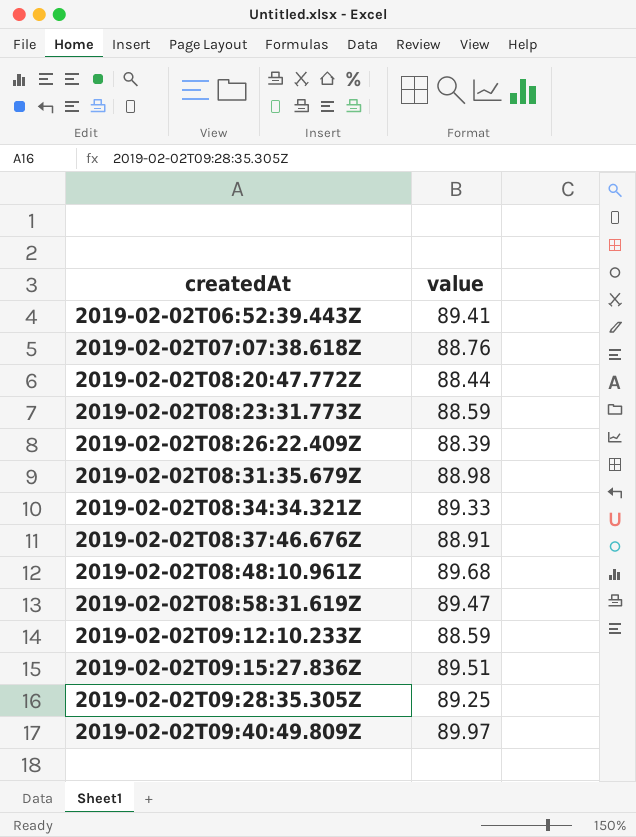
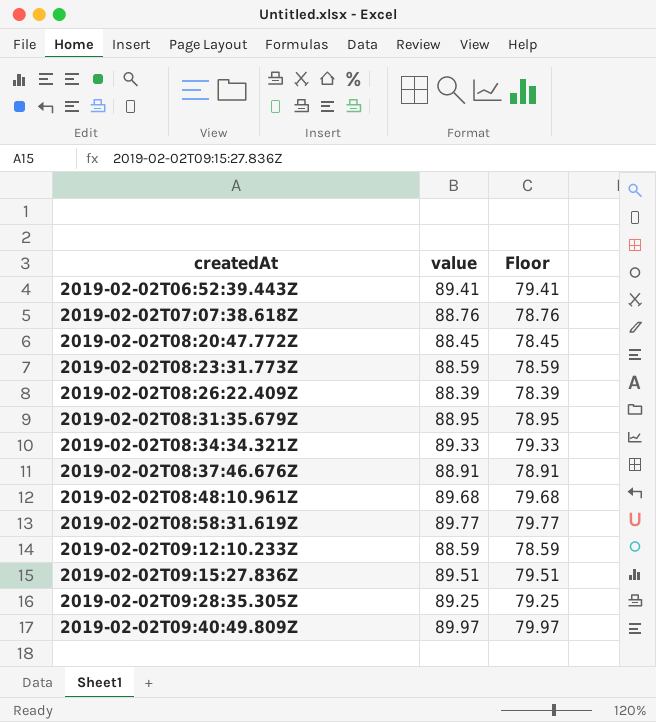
column Floor | formula: none -> [value] - 10
2019-02-02T08:20:47.772Z | value: 88.44 -> 88.45
2019-02-02T08:31:35.679Z | value: 88.98 -> 88.95
2019-02-02T08:58:31.619Z | value: 89.47 -> 89.77

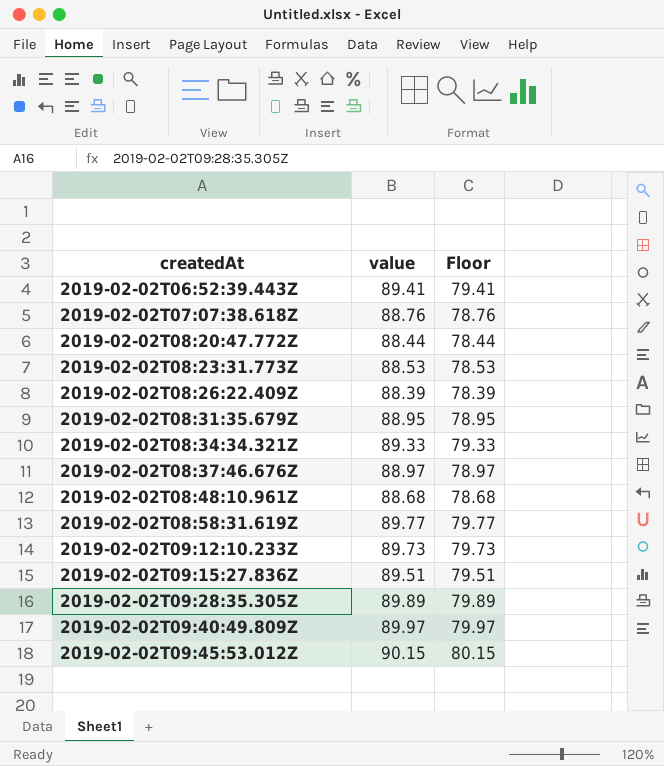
2019-02-02T08:20:47.772Z | value: 88.45 -> 88.44
2019-02-02T08:20:47.772Z | Floor: 78.45 -> 78.44
2019-02-02T08:23:31.773Z | value: 88.59 -> 88.53
2019-02-02T08:23:31.773Z | Floor: 78.59 -> 78.53
2019-02-02T08:37:46.676Z | value: 88.91 -> 88.97
2019-02-02T08:37:46.676Z | Floor: 78.91 -> 78.97
2019-02-02T08:48:10.961Z | value: 89.68 -> 88.68
2019-02-02T08:48:10.961Z | Floor: 79.68 -> 78.68
2019-02-02T09:12:10.233Z | value: 88.59 -> 89.73
2019-02-02T09:12:10.233Z | Floor: 78.59 -> 79.73
2019-02-02T09:28:35.305Z | value: 89.25 -> 89.89
2019-02-02T09:28:35.305Z | Floor: 79.25 -> 79.89
row 2019-02-02T09:45:53.012Z: none -> 90.15 | 80.15

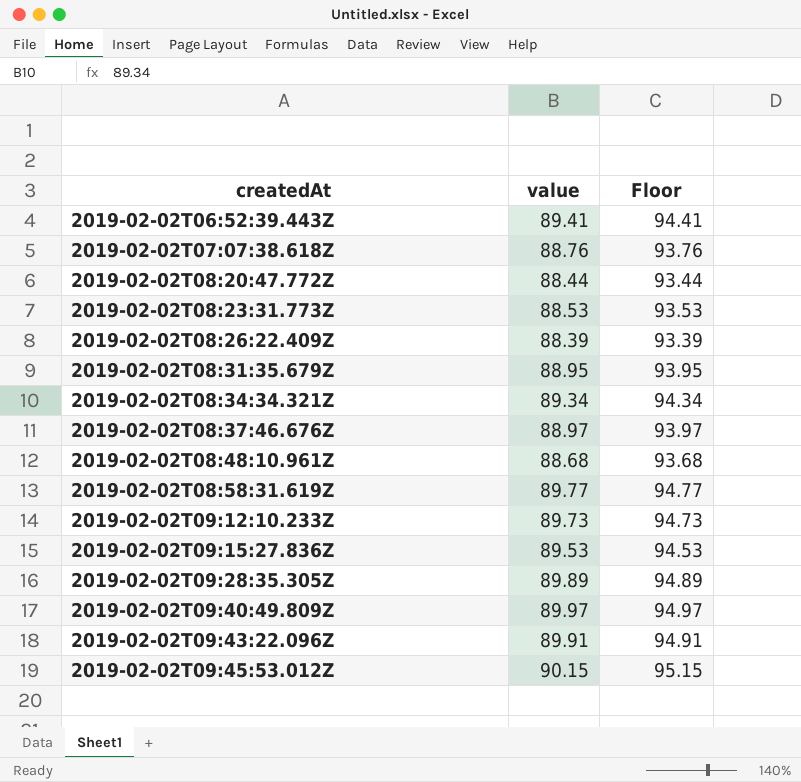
column Floor | formula: [value] - 10 -> [value] + 5
2019-02-02T08:34:34.321Z | value: 89.33 -> 89.34
2019-02-02T09:15:27.836Z | value: 89.51 -> 89.53
row 2019-02-02T09:43:22.096Z: none -> 89.91 | 94.91

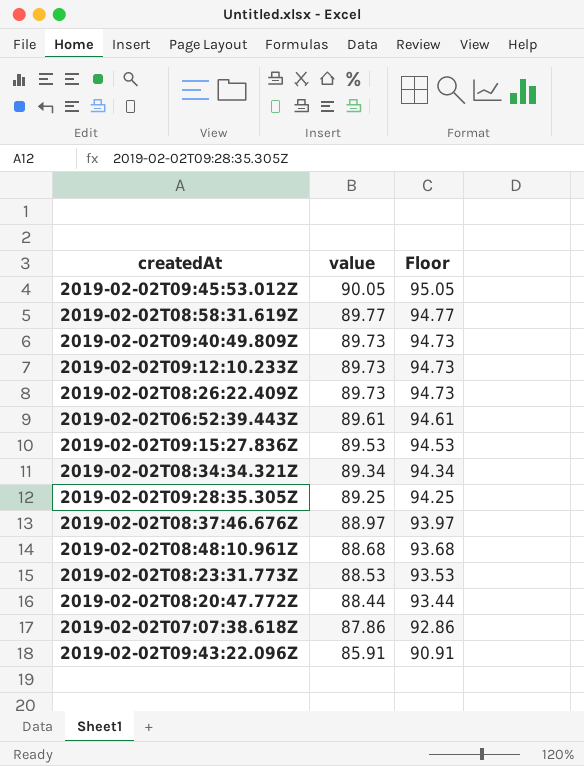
row order: createdAt ascending -> value descending
row 2019-02-02T08:31:35.679Z: 88.95 | 93.95 -> none
2019-02-02T09:45:53.012Z | value: 90.15 -> 90.05
2019-02-02T09:45:53.012Z | Floor: 95.15 -> 95.05
2019-02-02T09:40:49.809Z | value: 89.97 -> 89.73
2019-02-02T09:40:49.809Z | Floor: 94.97 -> 94.73
2019-02-02T08:26:22.409Z | value: 88.39 -> 89.73
2019-02-02T08:26:22.409Z | Floor: 93.39 -> 94.73
2019-02-02T06:52:39.443Z | value: 89.41 -> 89.61
2019-02-02T06:52:39.443Z | Floor: 94.41 -> 94.61
2019-02-02T09:28:35.305Z | value: 89.89 -> 89.25
2019-02-02T09:28:35.305Z | Floor: 94.89 -> 94.25
2019-02-02T07:07:38.618Z | value: 88.76 -> 87.86
2019-02-02T07:07:38.618Z | Floor: 93.76 -> 92.86
2019-02-02T09:43:22.096Z | value: 89.91 -> 85.91
2019-02-02T09:43:22.096Z | Floor: 94.91 -> 90.91

